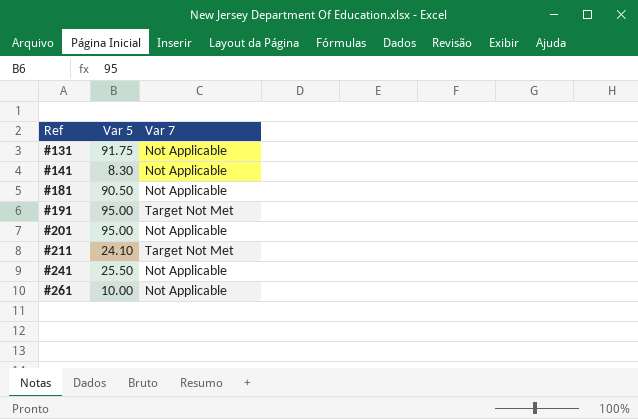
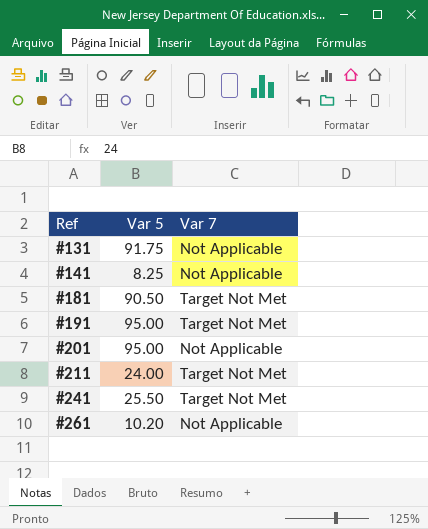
#141 | Var 5: 8.30 -> 8.25
#181 | Var 7: Not Applicable -> Target Not Met
#211 | Var 5: 24.10 -> 24.00
#241 | Var 7: Not Applicable -> Target Not Met
#261 | Var 5: 10.00 -> 10.20

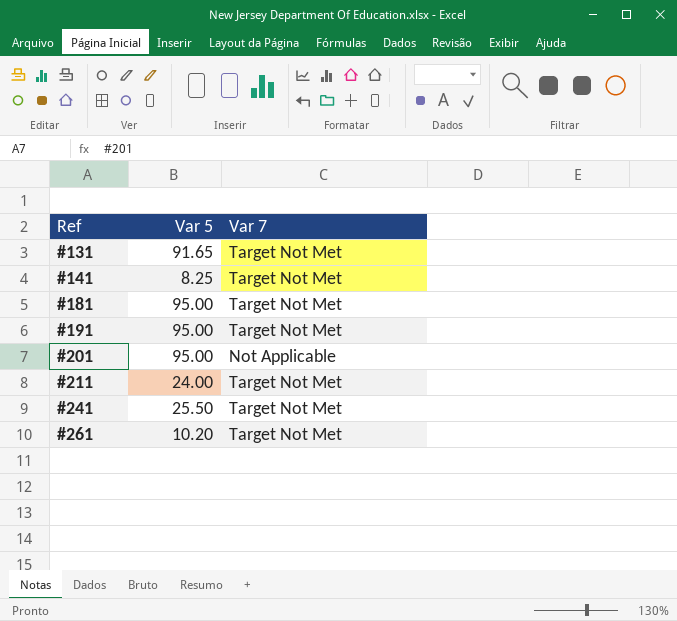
#131 | Var 5: 91.75 -> 91.65
#131 | Var 7: Not Applicable -> Target Not Met
#141 | Var 7: Not Applicable -> Target Not Met
#181 | Var 5: 90.50 -> 95.00
#261 | Var 7: Not Applicable -> Target Not Met

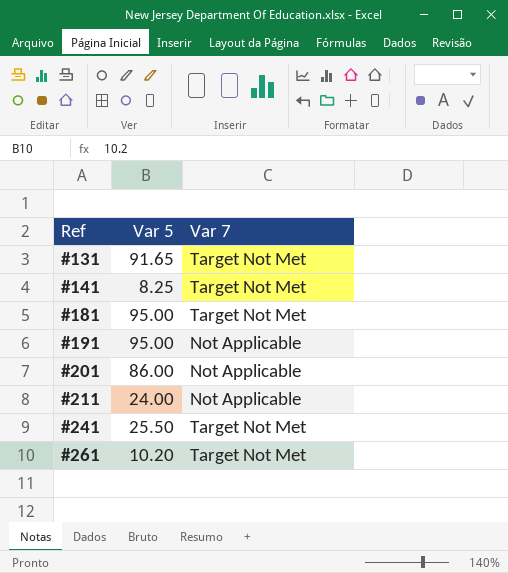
#191 | Var 7: Target Not Met -> Not Applicable
#201 | Var 5: 95.00 -> 86.00
#211 | Var 7: Target Not Met -> Not Applicable

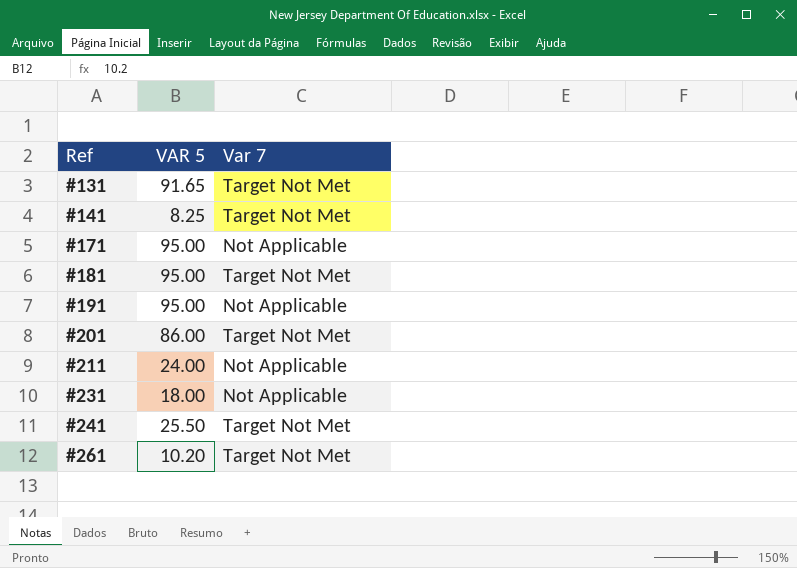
column name: Var 5 -> VAR 5
row #171: none -> 95.00 | Not Applicable
#201 | Var 7: Not Applicable -> Target Not Met
row #231: none -> 18.00 | Not Applicable

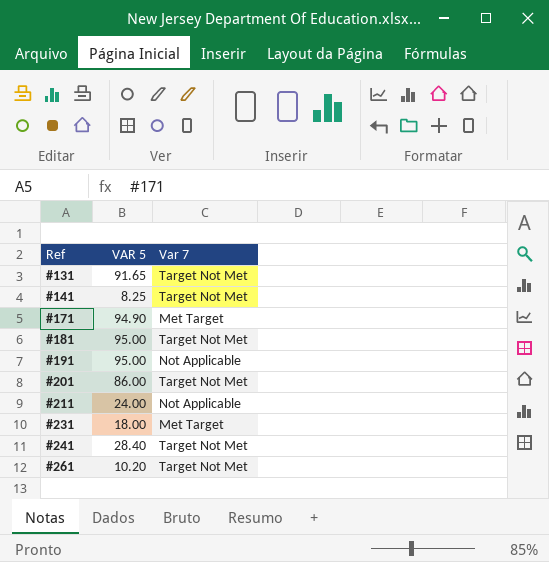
#171 | VAR 5: 95.00 -> 94.90
#171 | Var 7: Not Applicable -> Met Target
#231 | Var 7: Not Applicable -> Met Target
#241 | VAR 5: 25.50 -> 28.40

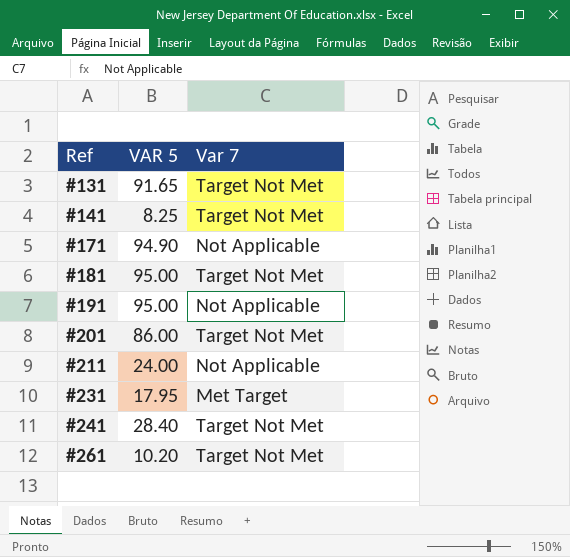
#171 | Var 7: Met Target -> Not Applicable
#231 | VAR 5: 18.00 -> 17.95

